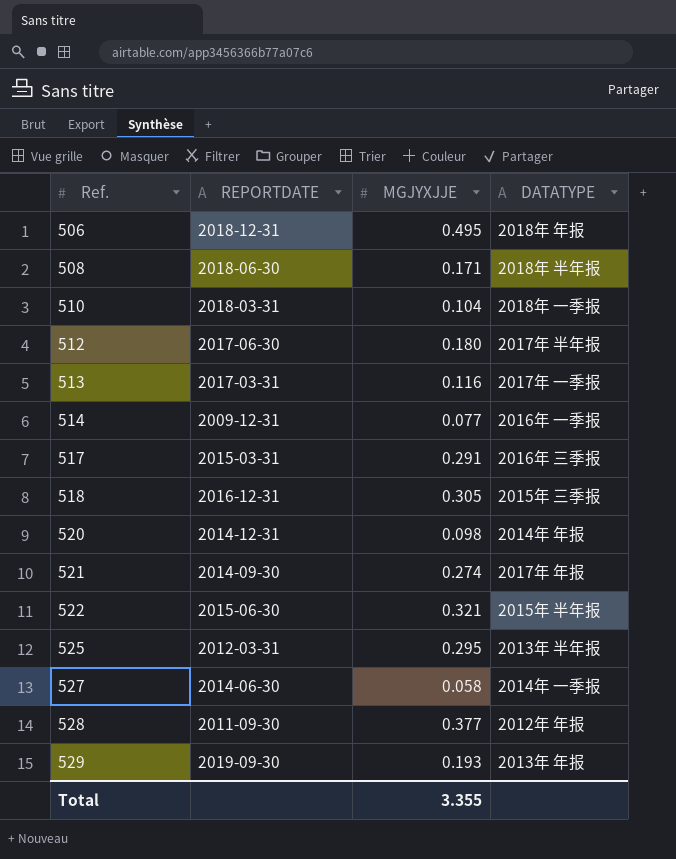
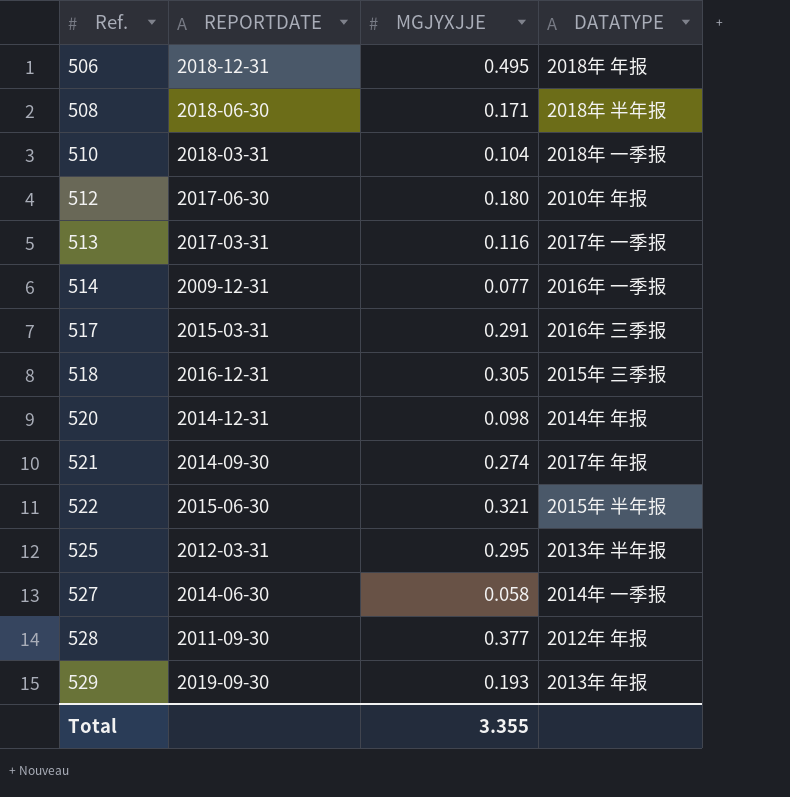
512 | DATATYPE: 2017年 半年报 -> 2010年 年报

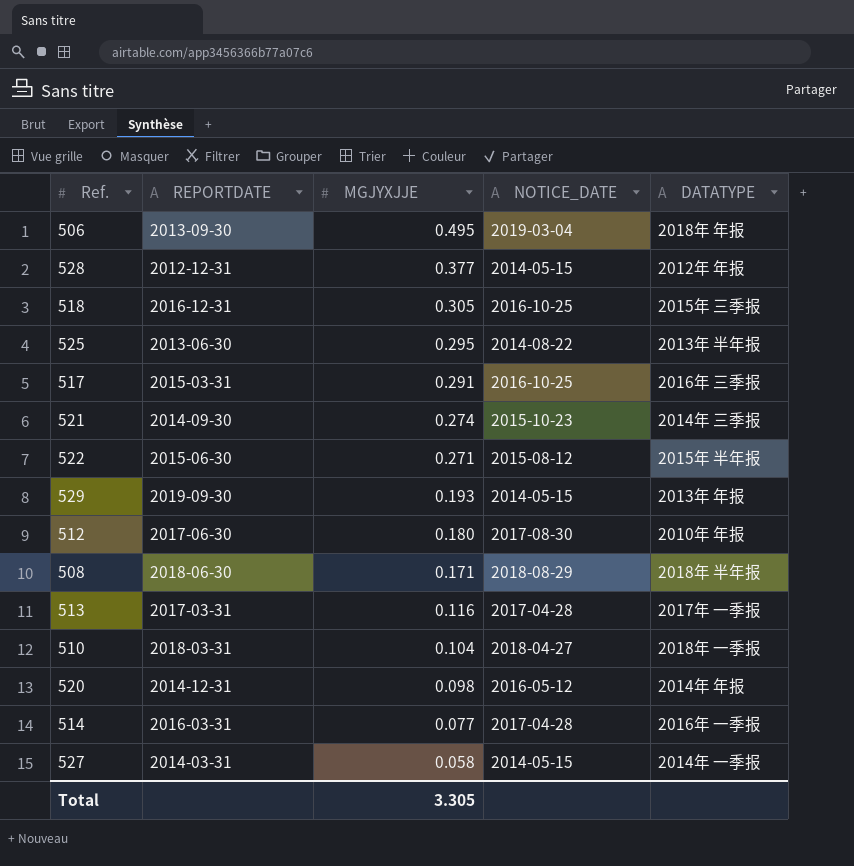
row order: Ref. ascending -> MGJYXJJE descending
column NOTICE_DATE | position: none -> 4
506 | REPORTDATE: 2018-12-31 -> 2013-09-30
528 | REPORTDATE: 2011-09-30 -> 2012-12-31
525 | REPORTDATE: 2012-03-31 -> 2013-06-30
521 | DATATYPE: 2017年 年报 -> 2014年 三季报
522 | MGJYXJJE: 0.321 -> 0.271
514 | REPORTDATE: 2009-12-31 -> 2016-03-31
527 | REPORTDATE: 2014-06-30 -> 2014-03-31
Total | MGJYXJJE: 3.355 -> 3.305

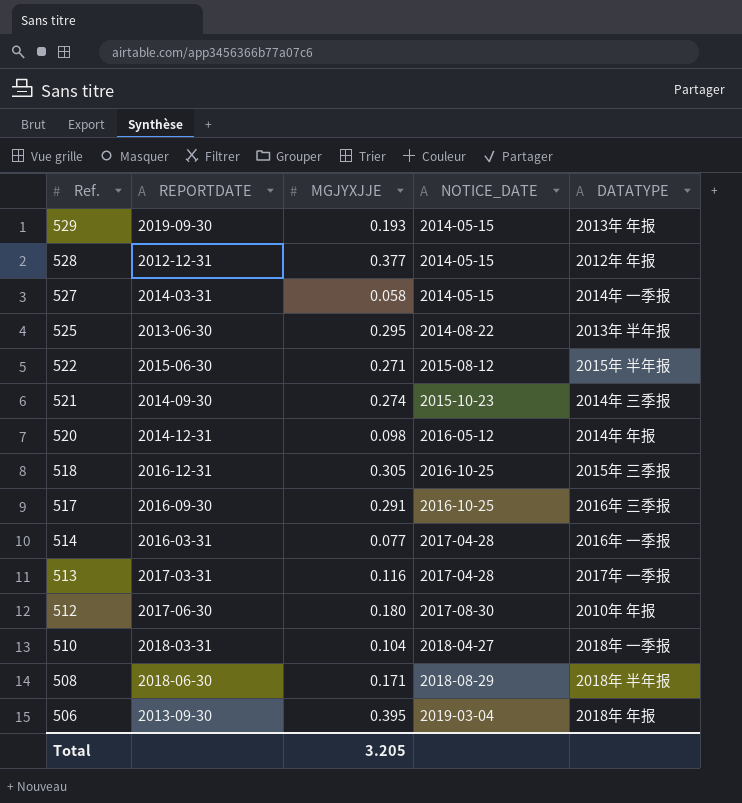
row order: MGJYXJJE descending -> Ref. descending
517 | REPORTDATE: 2015-03-31 -> 2016-09-30
506 | MGJYXJJE: 0.495 -> 0.395
Total | MGJYXJJE: 3.305 -> 3.205

